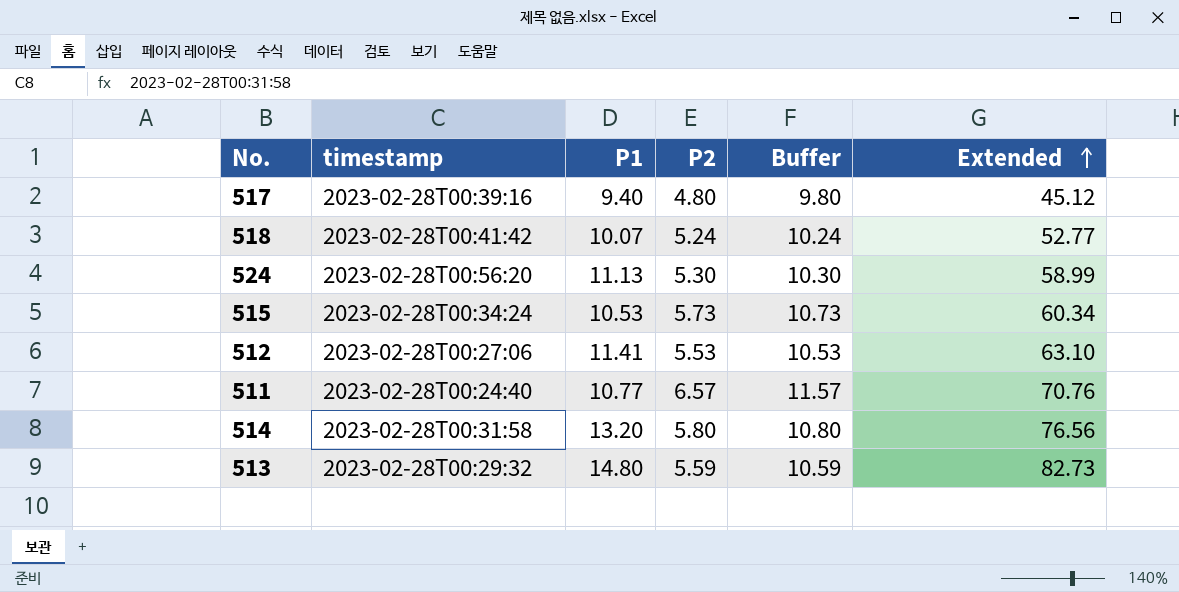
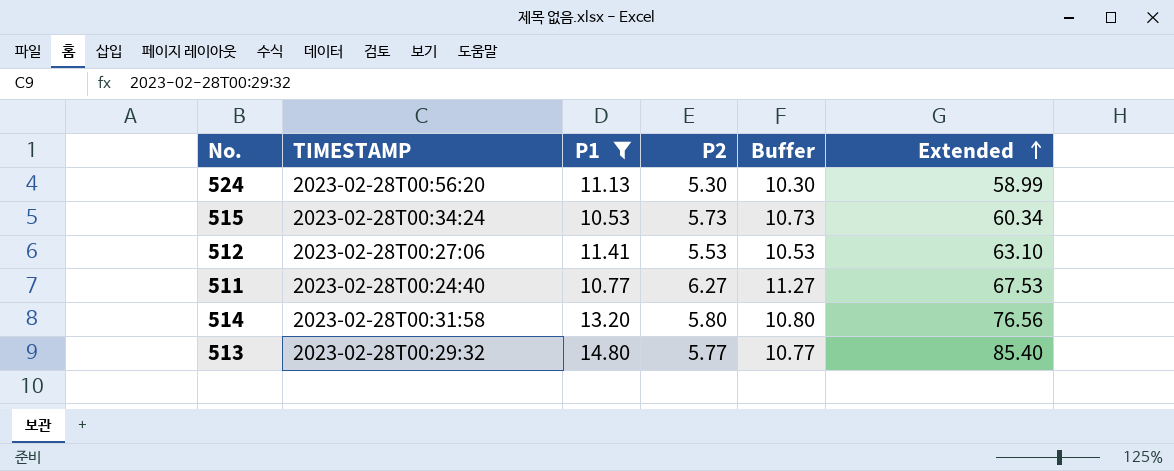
filter: none -> P1 >= 10.53
column name: timestamp -> TIMESTAMP
511 | P2: 6.57 -> 6.27
511 | Buffer: 11.57 -> 11.27
511 | Extended: 70.76 -> 67.53
513 | P2: 5.59 -> 5.77
513 | Buffer: 10.59 -> 10.77
513 | Extended: 82.73 -> 85.40

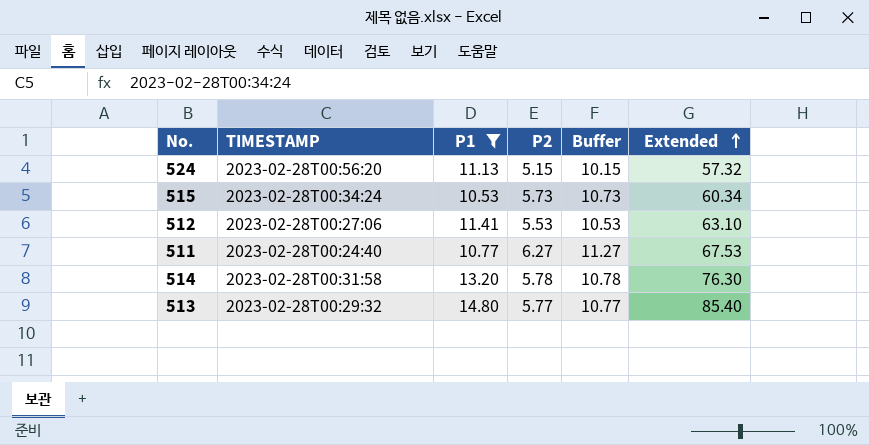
524 | P2: 5.30 -> 5.15
524 | Buffer: 10.30 -> 10.15
524 | Extended: 58.99 -> 57.32
514 | P2: 5.80 -> 5.78
514 | Buffer: 10.80 -> 10.78
514 | Extended: 76.56 -> 76.30

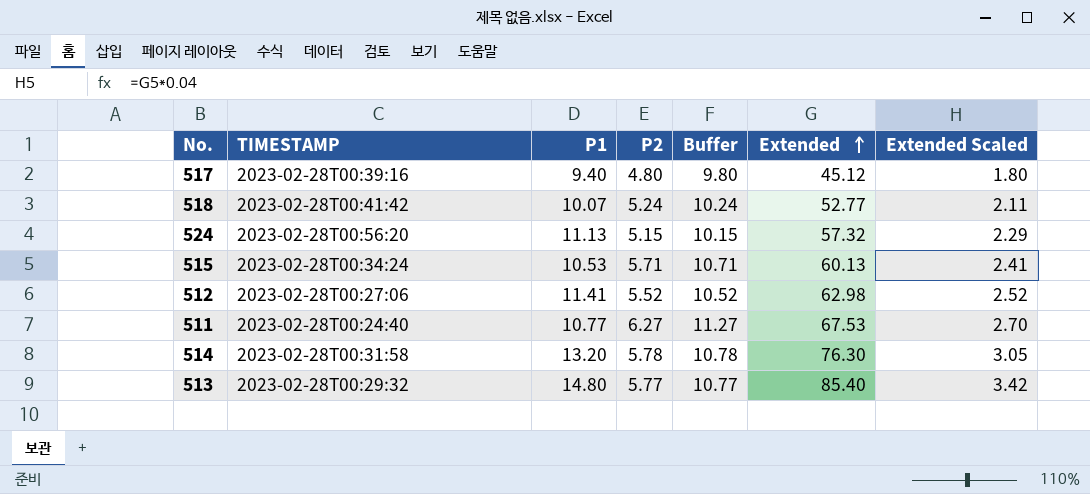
filter: P1 >= 10.53 -> none
column Extended Scaled | formula: none -> [Extended] * 0.04
515 | P2: 5.73 -> 5.71
515 | Buffer: 10.73 -> 10.71
515 | Extended: 60.34 -> 60.13
512 | P2: 5.53 -> 5.52
512 | Buffer: 10.53 -> 10.52
512 | Extended: 63.10 -> 62.98

